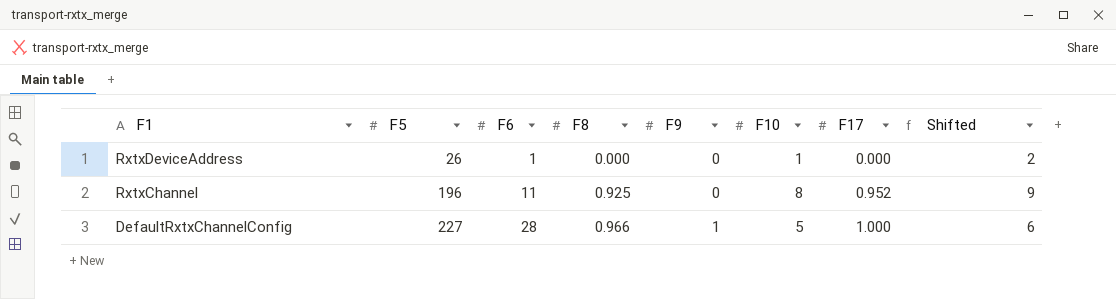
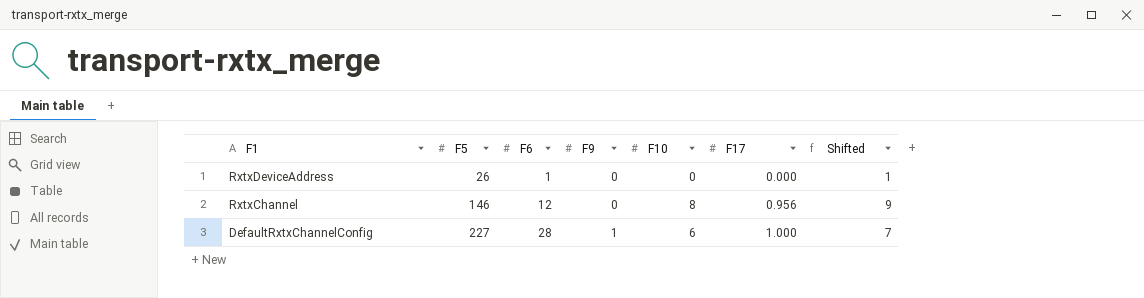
column F8 | position: 4 -> none
RxtxDeviceAddress | F10: 1 -> 0
RxtxDeviceAddress | Shifted: 2 -> 1
RxtxChannel | F5: 196 -> 146
RxtxChannel | F6: 11 -> 12
RxtxChannel | F17: 0.952 -> 0.956
DefaultRxtxChannelConfig | F10: 5 -> 6
DefaultRxtxChannelConfig | Shifted: 6 -> 7

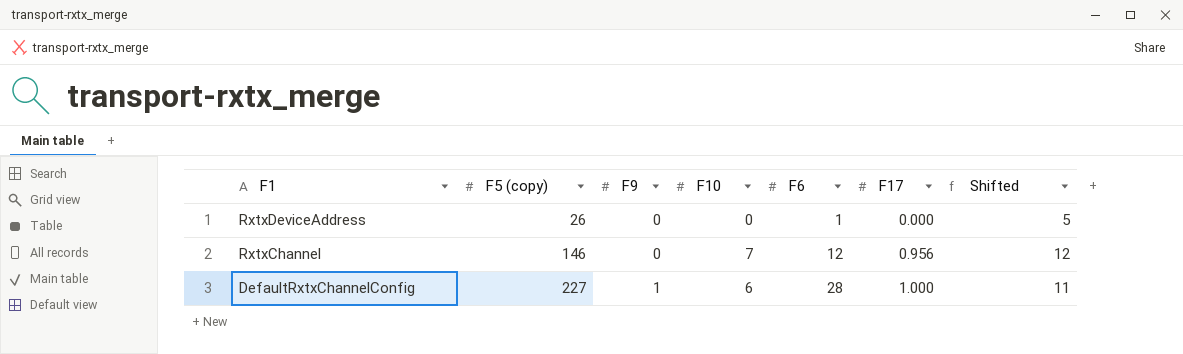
column name: F5 -> F5 (copy)
column F6 | position: 3 -> 5
column Shifted | formula: [F10] + 1 -> [F10] + 5
RxtxChannel | F10: 8 -> 7

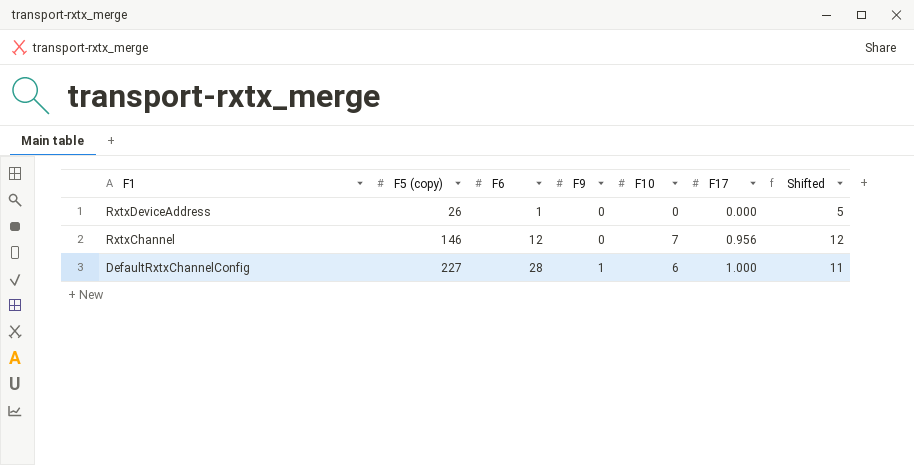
column F6 | position: 5 -> 3

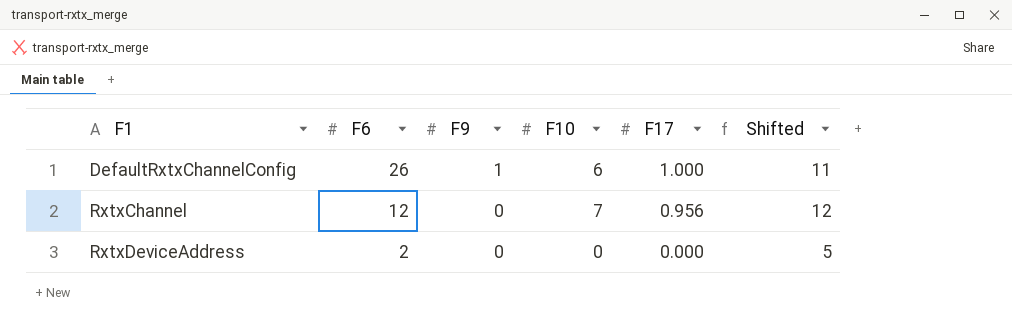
row order: F1 descending -> F1 ascending
column F5 (copy) | position: 2 -> none
DefaultRxtxChannelConfig | F6: 28 -> 26
RxtxDeviceAddress | F6: 1 -> 2

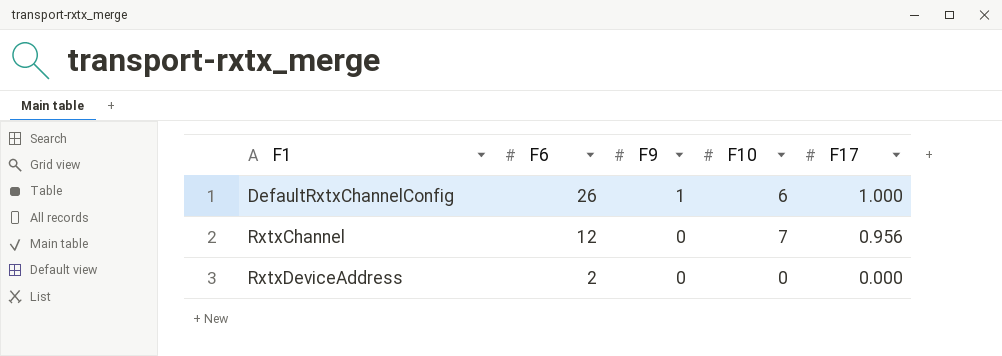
column Shifted | formula: [F10] + 5 -> none

